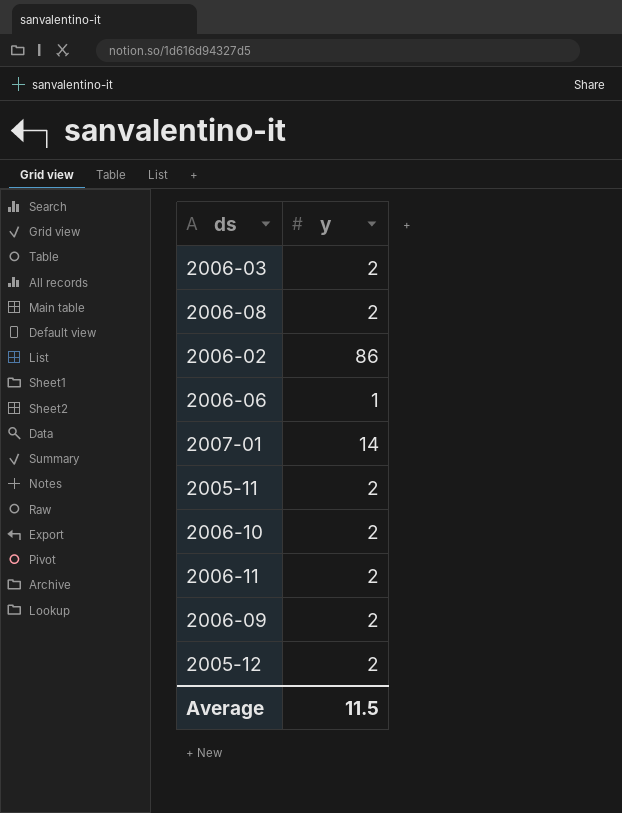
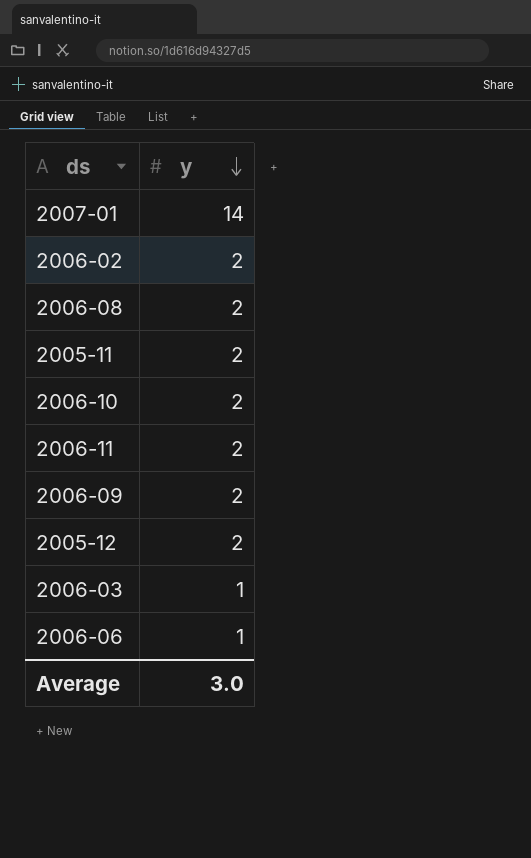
row order: none -> y descending
2006-02 | y: 86 -> 2
2006-03 | y: 2 -> 1
Average | y: 11.5 -> 3.0

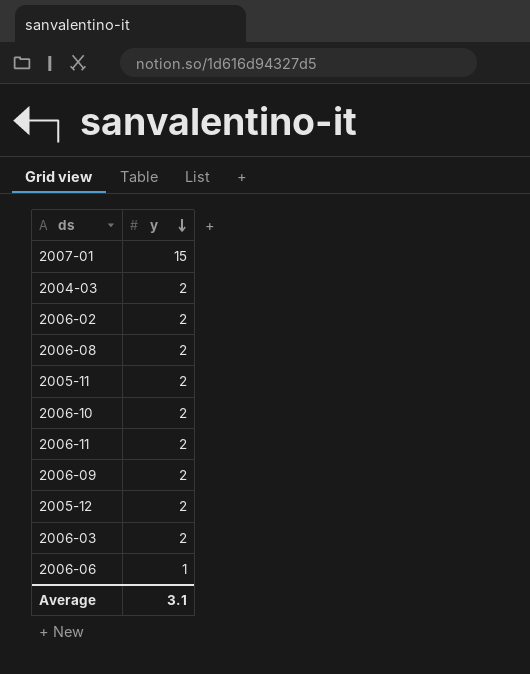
2007-01 | y: 14 -> 15
row 2004-03: none -> 2
2006-03 | y: 1 -> 2
Average | y: 3.0 -> 3.1

